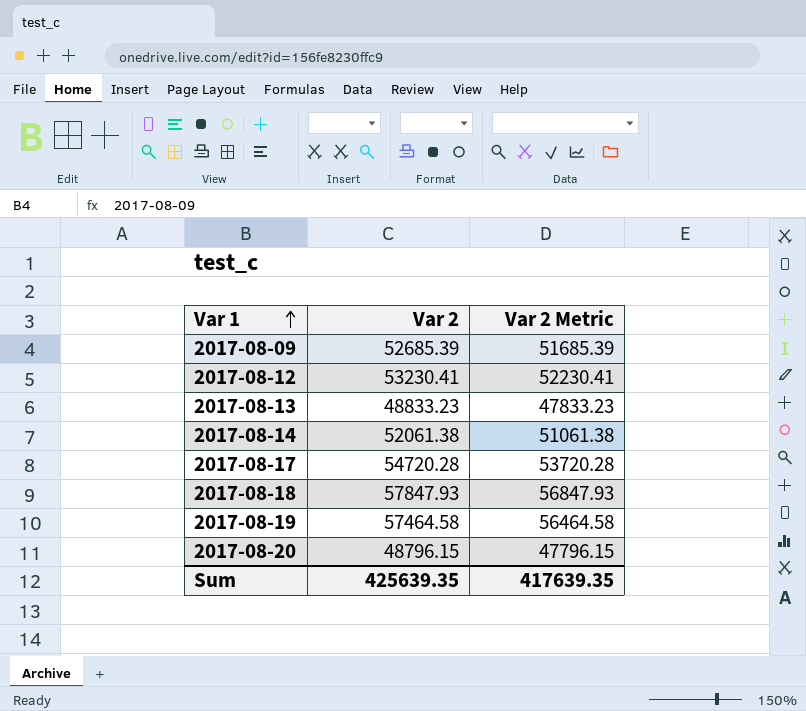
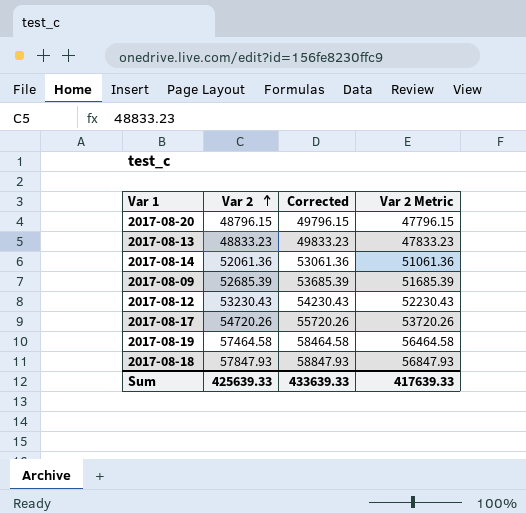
row order: Var 1 ascending -> Var 2 ascending
column Corrected | formula: none -> [Var 2] + 1000
2017-08-14 | Var 2: 52061.38 -> 52061.36
2017-08-14 | Var 2 Metric: 51061.38 -> 51061.36
2017-08-12 | Var 2: 53230.41 -> 53230.43
2017-08-12 | Var 2 Metric: 52230.41 -> 52230.43
2017-08-17 | Var 2: 54720.28 -> 54720.26
2017-08-17 | Var 2 Metric: 53720.28 -> 53720.26
Sum | Var 2: 425639.35 -> 425639.33
Sum | Var 2 Metric: 417639.35 -> 417639.33

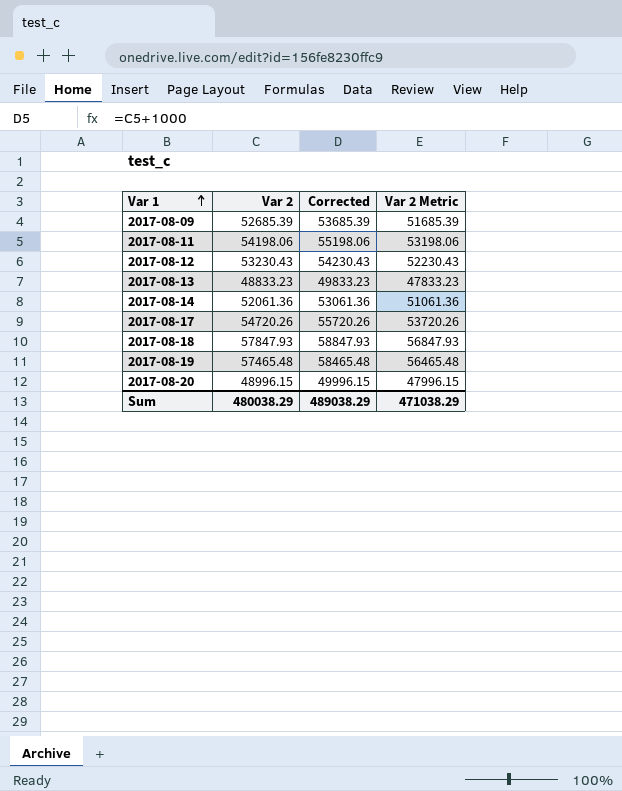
row order: Var 2 ascending -> Var 1 ascending
row 2017-08-11: none -> 54198.06 | 55198.06 | 53198.06
2017-08-19 | Var 2: 57464.58 -> 57465.48
2017-08-19 | Corrected: 58464.58 -> 58465.48
2017-08-19 | Var 2 Metric: 56464.58 -> 56465.48
2017-08-20 | Var 2: 48796.15 -> 48996.15
2017-08-20 | Corrected: 49796.15 -> 49996.15
2017-08-20 | Var 2 Metric: 47796.15 -> 47996.15
Sum | Var 2: 425639.33 -> 480038.29
Sum | Corrected: 433639.33 -> 489038.29
Sum | Var 2 Metric: 417639.33 -> 471038.29

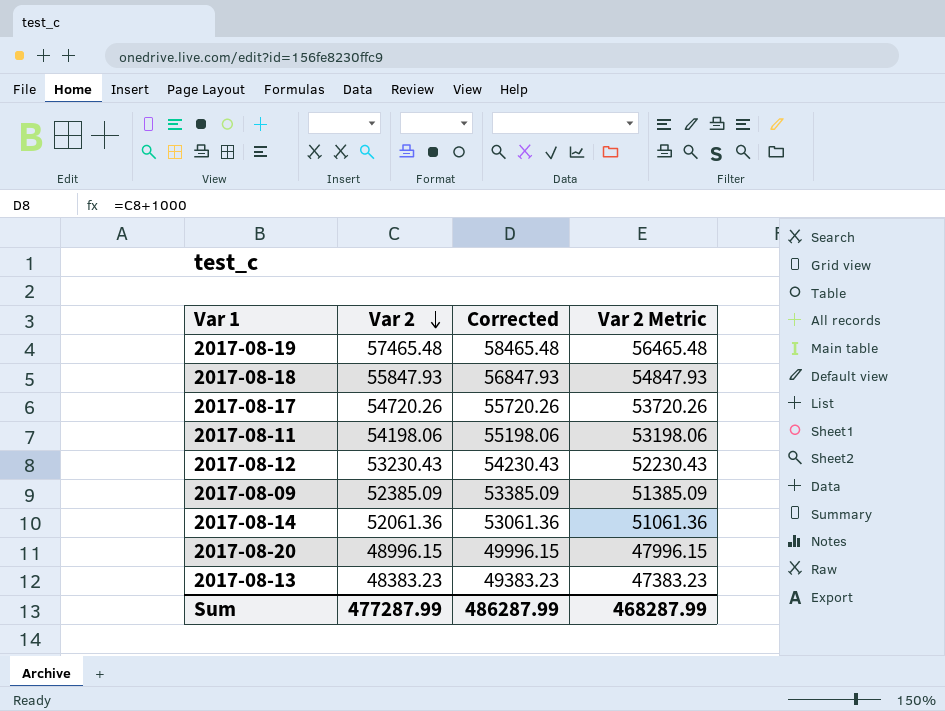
row order: Var 1 ascending -> Var 2 descending
2017-08-18 | Var 2: 57847.93 -> 55847.93
2017-08-18 | Corrected: 58847.93 -> 56847.93
2017-08-18 | Var 2 Metric: 56847.93 -> 54847.93
2017-08-09 | Var 2: 52685.39 -> 52385.09
2017-08-09 | Corrected: 53685.39 -> 53385.09
2017-08-09 | Var 2 Metric: 51685.39 -> 51385.09
2017-08-13 | Var 2: 48833.23 -> 48383.23
2017-08-13 | Corrected: 49833.23 -> 49383.23
2017-08-13 | Var 2 Metric: 47833.23 -> 47383.23
Sum | Var 2: 480038.29 -> 477287.99
Sum | Corrected: 489038.29 -> 486287.99
Sum | Var 2 Metric: 471038.29 -> 468287.99

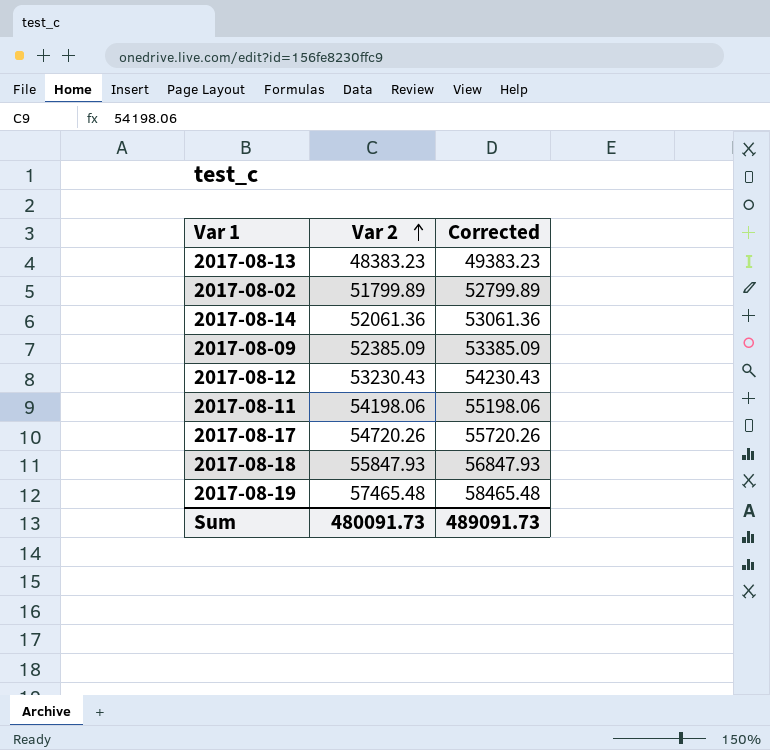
row order: Var 2 descending -> Var 2 ascending
column Var 2 Metric | formula: [Var 2] - 1000 -> none
row 2017-08-20: 48996.15 | 49996.15 | 47996.15 -> none
row 2017-08-02: none -> 51799.89 | 52799.89
Sum | Var 2: 477287.99 -> 480091.73
Sum | Corrected: 486287.99 -> 489091.73

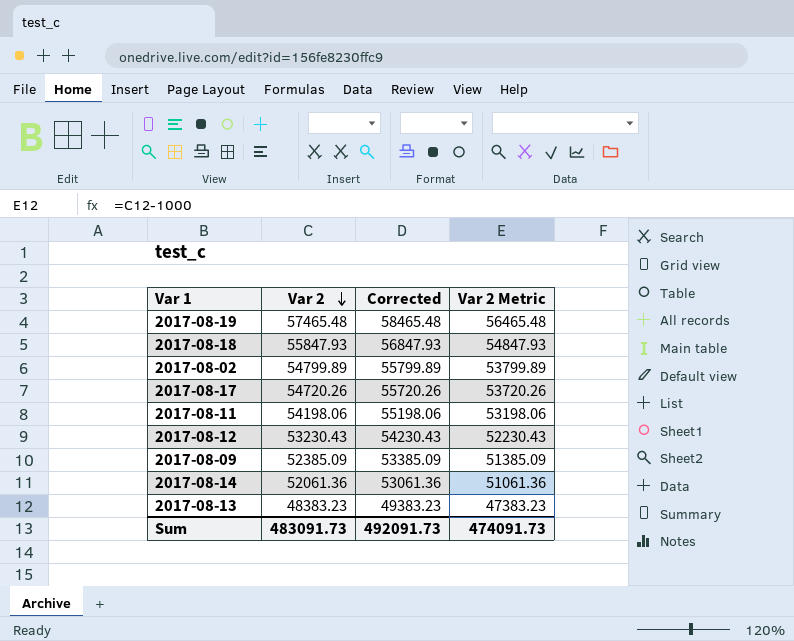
row order: Var 2 ascending -> Var 2 descending
column Var 2 Metric | formula: none -> [Var 2] - 1000
2017-08-02 | Var 2: 51799.89 -> 54799.89
2017-08-02 | Corrected: 52799.89 -> 55799.89
Sum | Var 2: 480091.73 -> 483091.73
Sum | Corrected: 489091.73 -> 492091.73

